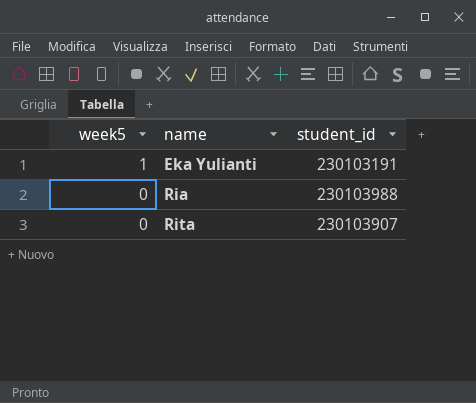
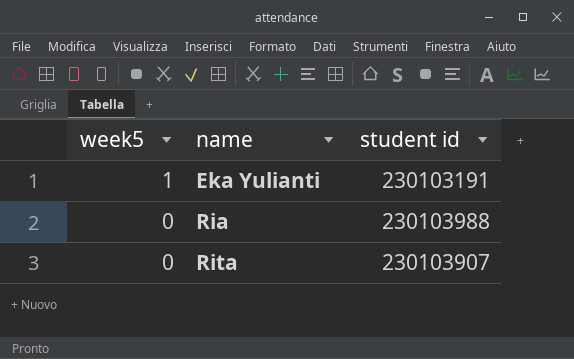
column name: student_id -> student id

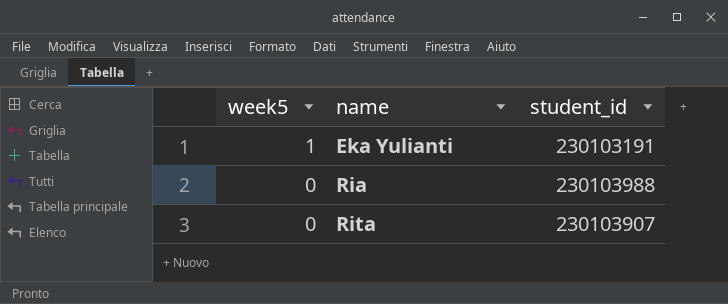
column name: student id -> student_id

